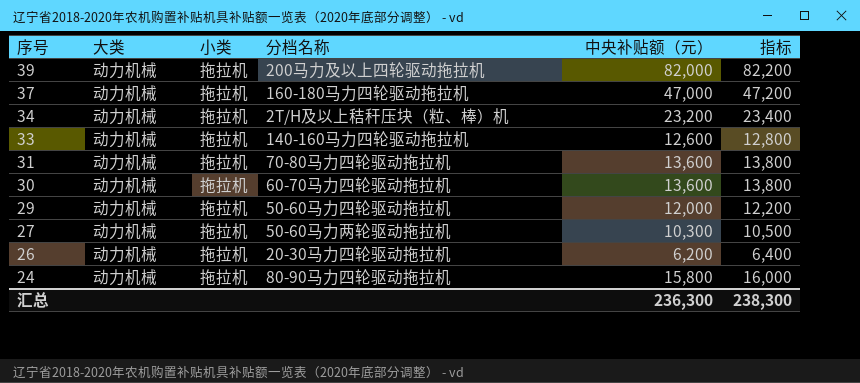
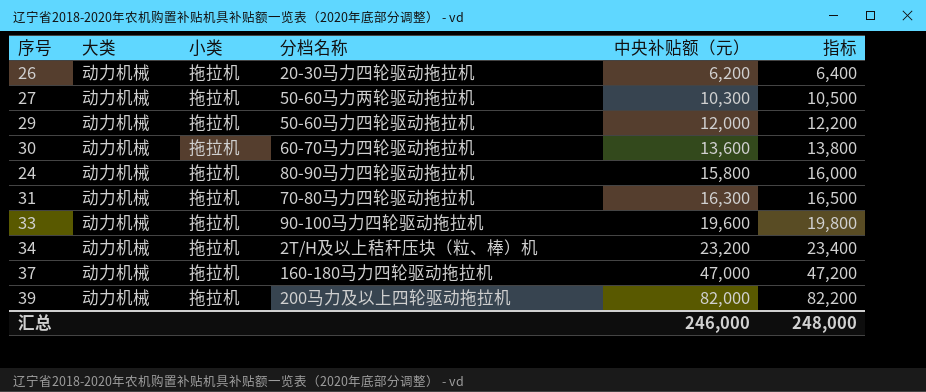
row order: 序号 descending -> 中央补贴额（元） ascending
31 | 中央补贴额（元）: 13,600 -> 16,300
31 | 指标: 13,800 -> 16,500
33 | 分档名称: 140-160马力四轮驱动拖拉机 -> 90-100马力四轮驱动拖拉机
33 | 中央补贴额（元）: 12,600 -> 19,600
33 | 指标: 12,800 -> 19,800
汇总 | 中央补贴额（元）: 236,300 -> 246,000
汇总 | 指标: 238,300 -> 248,000

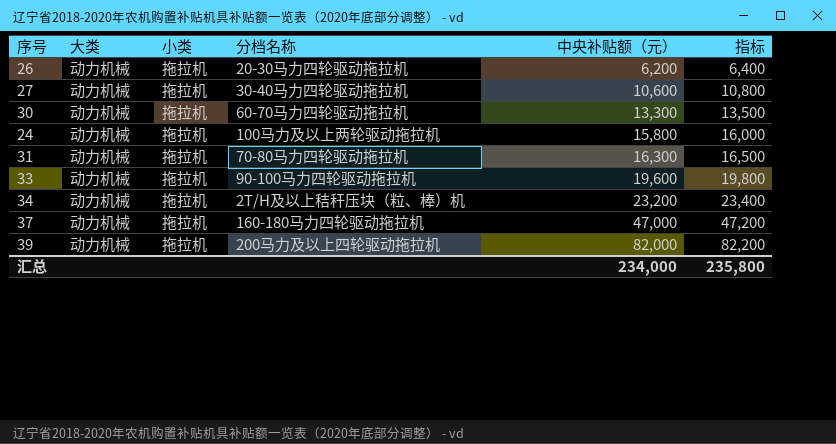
row 29: 动力机械 | 拖拉机 | 50-60马力四轮驱动拖拉机 | 12,000 | 12,200 -> none
27 | 分档名称: 50-60马力两轮驱动拖拉机 -> 30-40马力四轮驱动拖拉机
27 | 中央补贴额（元）: 10,300 -> 10,600
27 | 指标: 10,500 -> 10,800
30 | 中央补贴额（元）: 13,600 -> 13,300
30 | 指标: 13,800 -> 13,500
24 | 分档名称: 80-90马力四轮驱动拖拉机 -> 100马力及以上两轮驱动拖拉机
汇总 | 中央补贴额（元）: 246,000 -> 234,000
汇总 | 指标: 248,000 -> 235,800

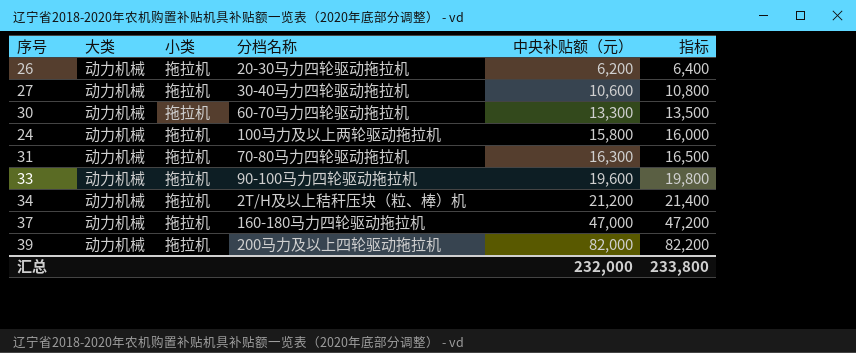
34 | 中央补贴额（元）: 23,200 -> 21,200
34 | 指标: 23,400 -> 21,400
汇总 | 中央补贴额（元）: 234,000 -> 232,000
汇总 | 指标: 235,800 -> 233,800

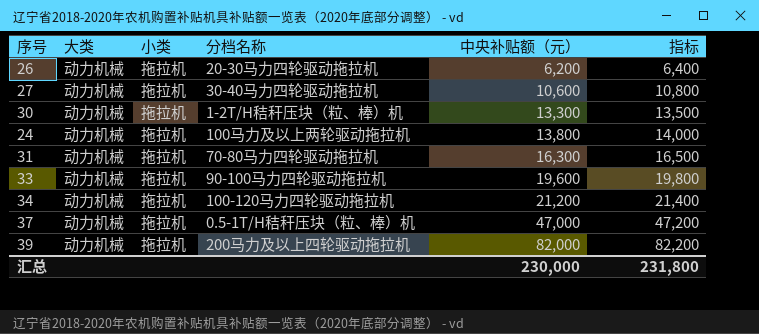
30 | 分档名称: 60-70马力四轮驱动拖拉机 -> 1-2T/H秸秆压块（粒、棒）机
24 | 中央补贴额（元）: 15,800 -> 13,800
24 | 指标: 16,000 -> 14,000
34 | 分档名称: 2T/H及以上秸秆压块（粒、棒）机 -> 100-120马力四轮驱动拖拉机
37 | 分档名称: 160-180马力四轮驱动拖拉机 -> 0.5-1T/H秸秆压块（粒、棒）机
汇总 | 中央补贴额（元）: 232,000 -> 230,000
汇总 | 指标: 233,800 -> 231,800

